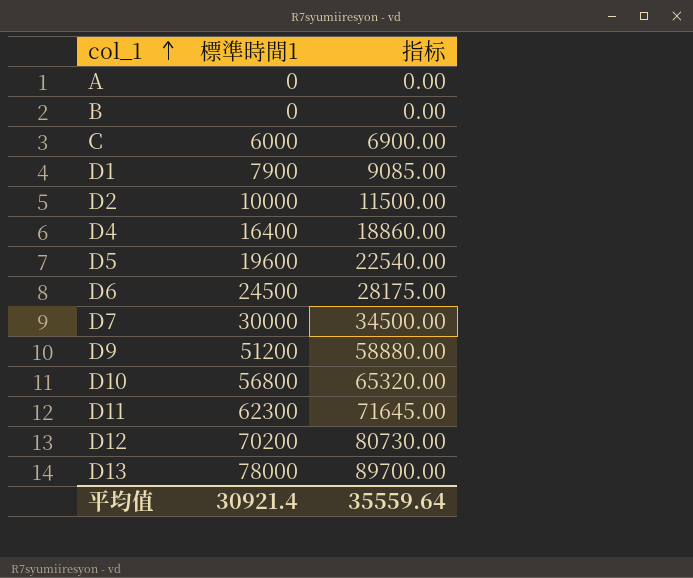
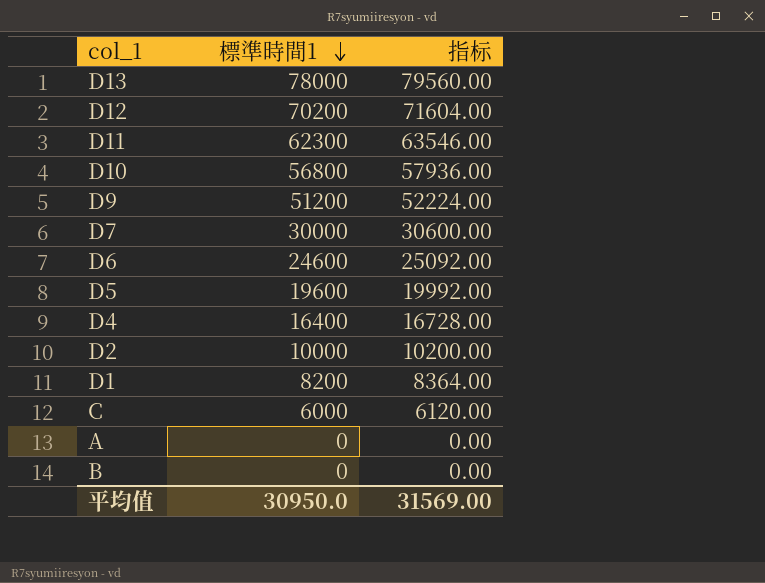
row order: col_1 ascending -> 標準時間1 descending
column 指标 | formula: [標準時間1] * 1.15 -> [標準時間1] * 1.02
D6 | 標準時間1: 24500 -> 24600
D1 | 標準時間1: 7900 -> 8200
平均值 | 標準時間1: 30921.4 -> 30950.0
平均值 | 指标: 35559.64 -> 31569.00

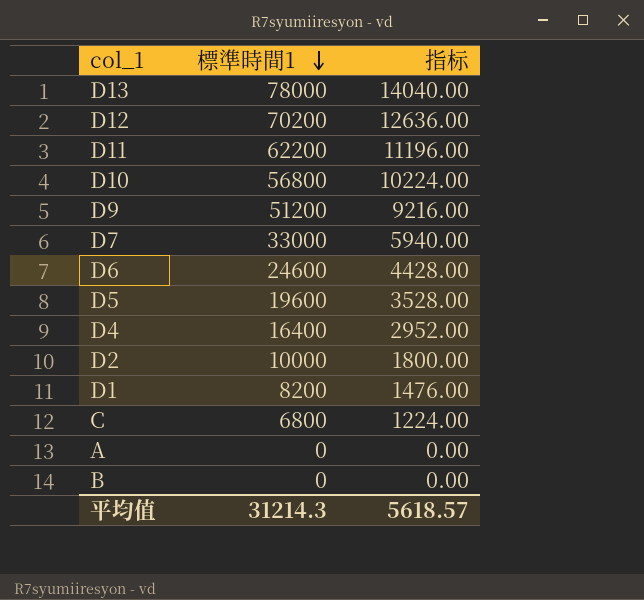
column 指标 | formula: [標準時間1] * 1.02 -> [標準時間1] * 0.18
D11 | 標準時間1: 62300 -> 62200
D7 | 標準時間1: 30000 -> 33000
C | 標準時間1: 6000 -> 6800
平均值 | 標準時間1: 30950.0 -> 31214.3
平均值 | 指标: 31569.00 -> 5618.57

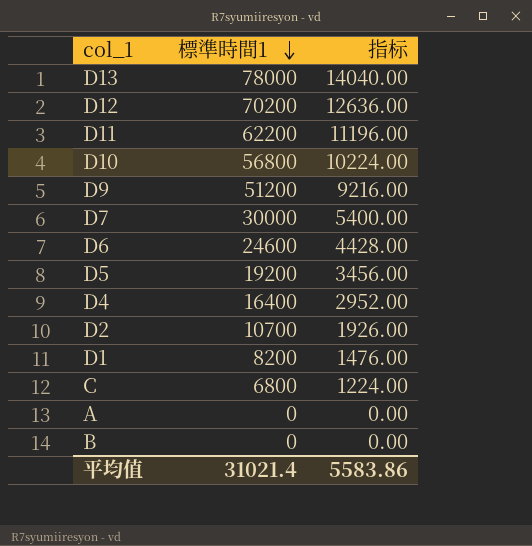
D7 | 標準時間1: 33000 -> 30000
D7 | 指标: 5940.00 -> 5400.00
D5 | 標準時間1: 19600 -> 19200
D5 | 指标: 3528.00 -> 3456.00
D2 | 標準時間1: 10000 -> 10700
D2 | 指标: 1800.00 -> 1926.00
平均值 | 標準時間1: 31214.3 -> 31021.4
平均值 | 指标: 5618.57 -> 5583.86

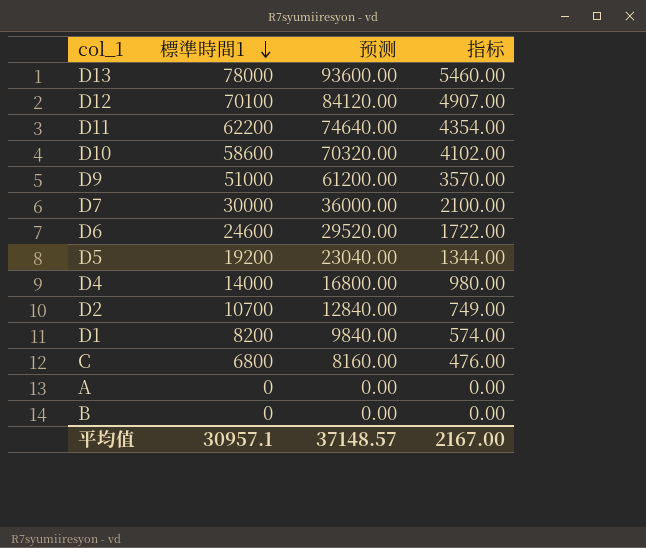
column 预测 | formula: none -> [標準時間1] * 1.2
column 指标 | formula: [標準時間1] * 0.18 -> [標準時間1] * 0.07
D12 | 標準時間1: 70200 -> 70100
D10 | 標準時間1: 56800 -> 58600
D9 | 標準時間1: 51200 -> 51000
D4 | 標準時間1: 16400 -> 14000
平均值 | 標準時間1: 31021.4 -> 30957.1
平均值 | 指标: 5583.86 -> 2167.00

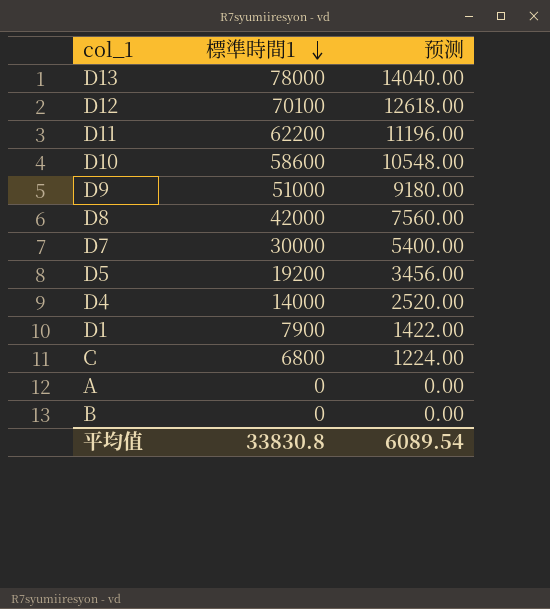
column 指标 | formula: [標準時間1] * 0.07 -> none
column 预测 | formula: [標準時間1] * 1.2 -> [標準時間1] * 0.18
row D6: 24600 | 29520.00 | 1722.00 -> none
row D2: 10700 | 12840.00 | 749.00 -> none
row D8: none -> 42000 | 7560.00
D1 | 標準時間1: 8200 -> 7900
平均值 | 標準時間1: 30957.1 -> 33830.8
平均值 | 预测: 37148.57 -> 6089.54

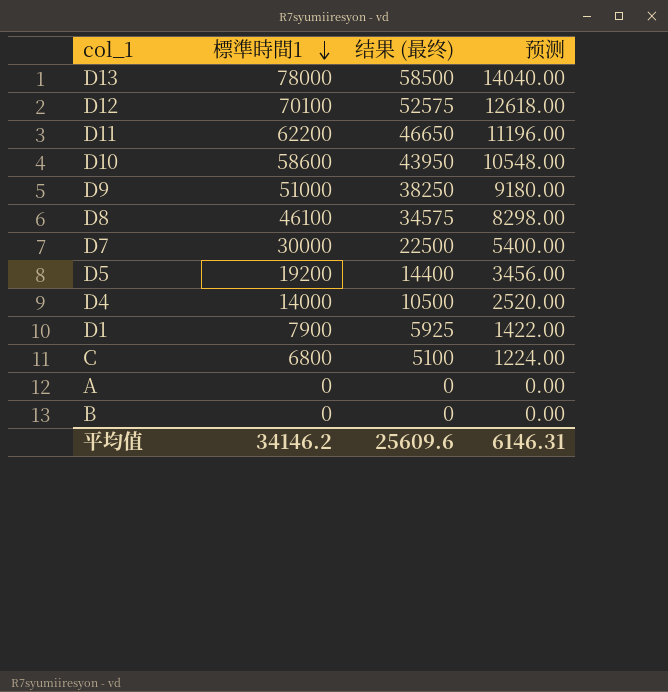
column 结果 (最终) | formula: none -> [標準時間1] * 0.75
D8 | 標準時間1: 42000 -> 46100
D8 | 预测: 7560.00 -> 8298.00
平均值 | 標準時間1: 33830.8 -> 34146.2
平均值 | 预测: 6089.54 -> 6146.31

